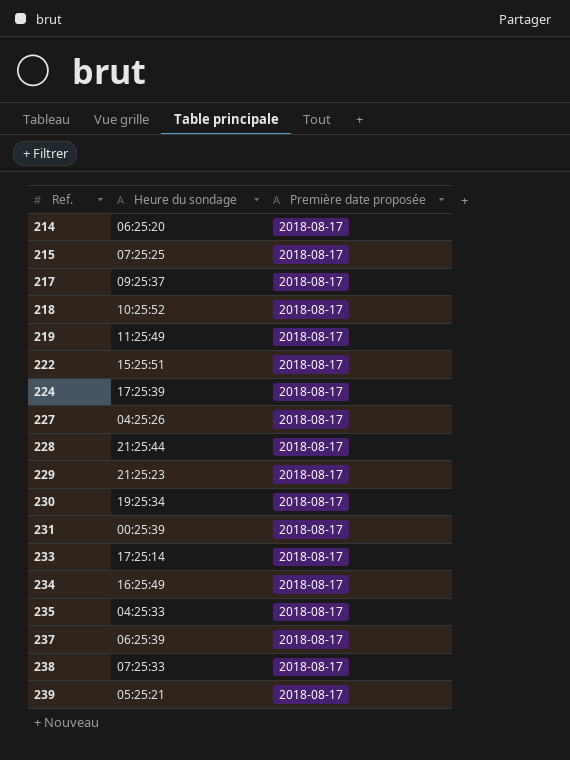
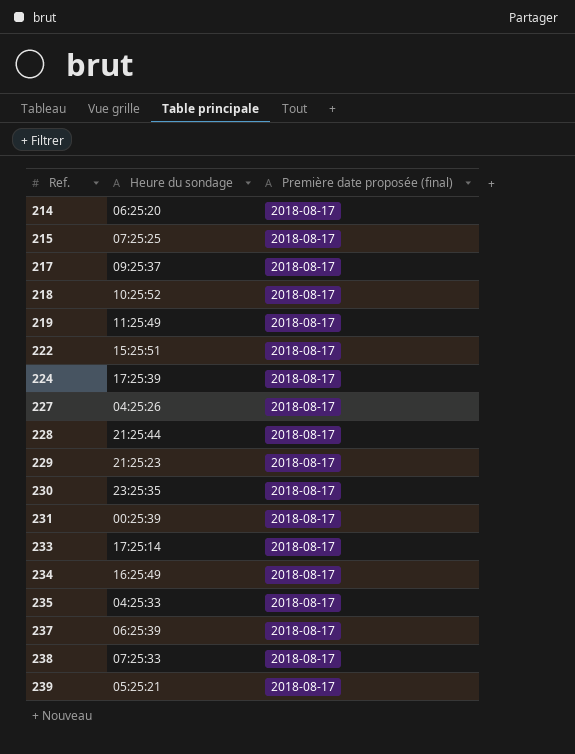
column name: Première date proposée -> Première date proposée (final)
230 | Heure du sondage: 19:25:34 -> 23:25:35

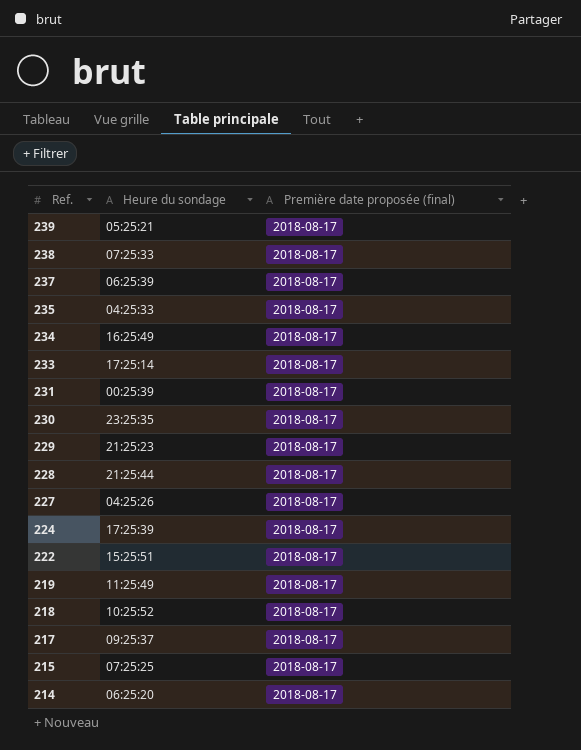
row order: Ref. ascending -> Ref. descending

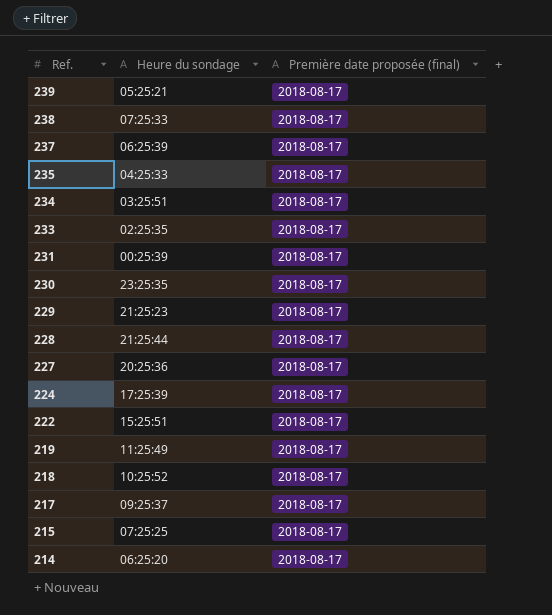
234 | Heure du sondage: 16:25:49 -> 03:25:51
233 | Heure du sondage: 17:25:14 -> 02:25:35
227 | Heure du sondage: 04:25:26 -> 20:25:36

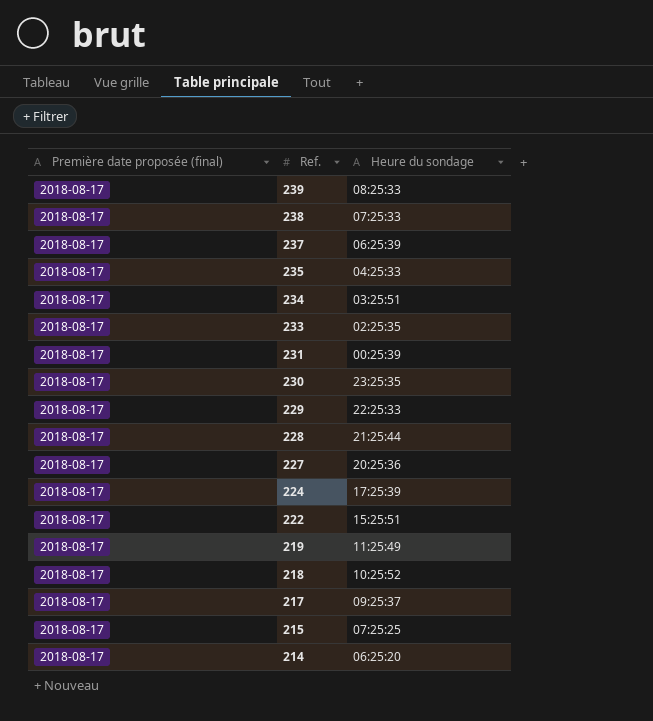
column Première date proposée (final) | position: 3 -> 1
239 | Heure du sondage: 05:25:21 -> 08:25:33
229 | Heure du sondage: 21:25:23 -> 22:25:33

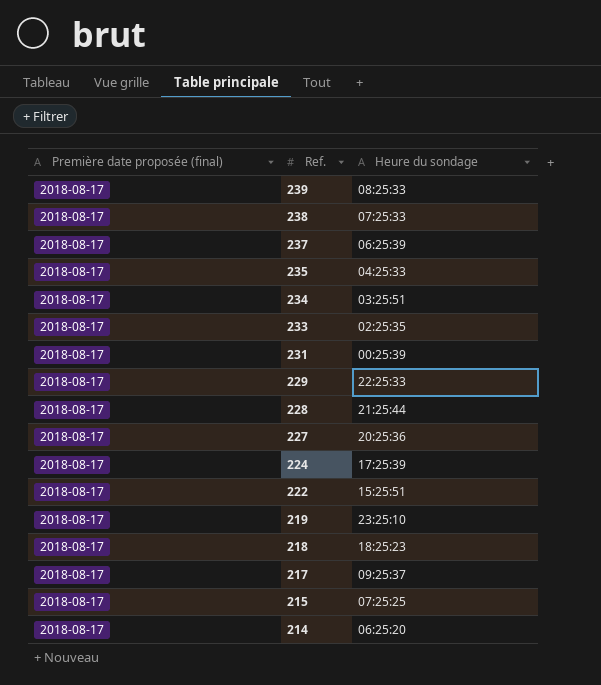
row 230: 2018-08-17 | 23:25:35 -> none
219 | Heure du sondage: 11:25:49 -> 23:25:10
218 | Heure du sondage: 10:25:52 -> 18:25:23

